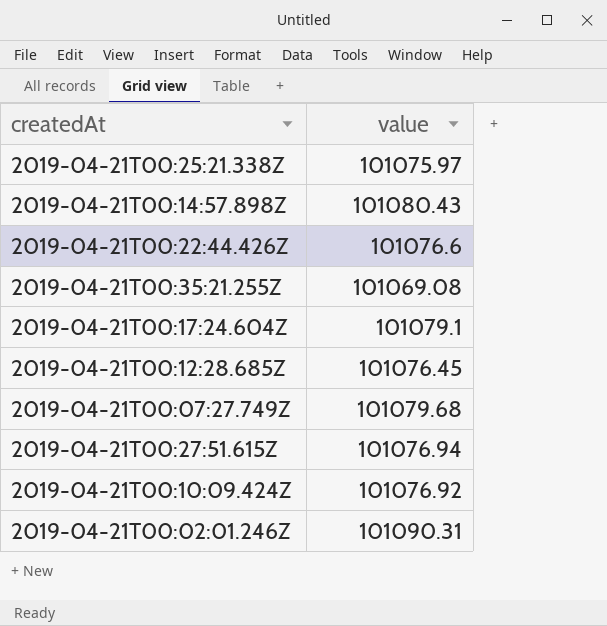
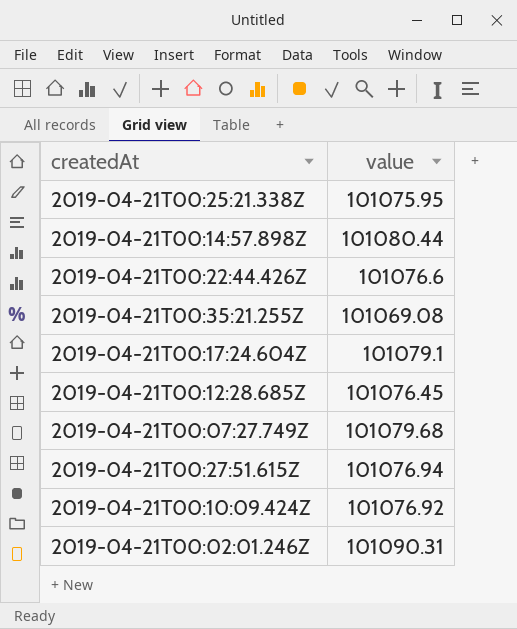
2019-04-21T00:25:21.338Z | value: 101075.97 -> 101075.95
2019-04-21T00:14:57.898Z | value: 101080.43 -> 101080.44

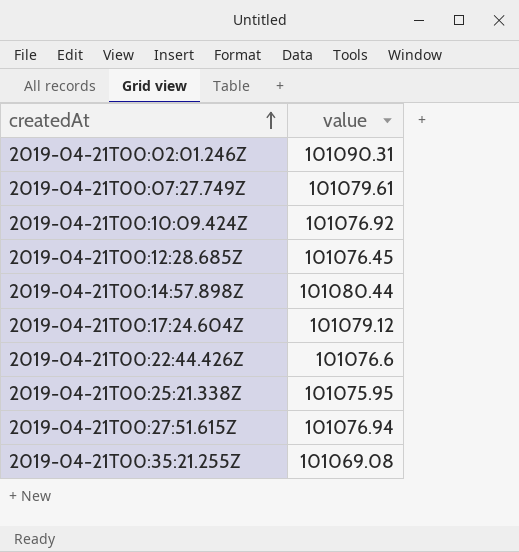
row order: none -> createdAt ascending
2019-04-21T00:07:27.749Z | value: 101079.68 -> 101079.61
2019-04-21T00:17:24.604Z | value: 101079.1 -> 101079.12

